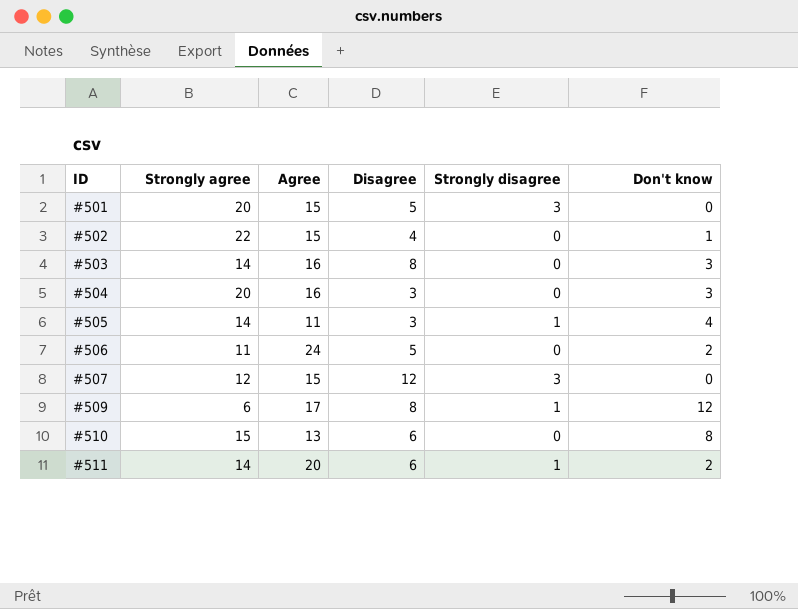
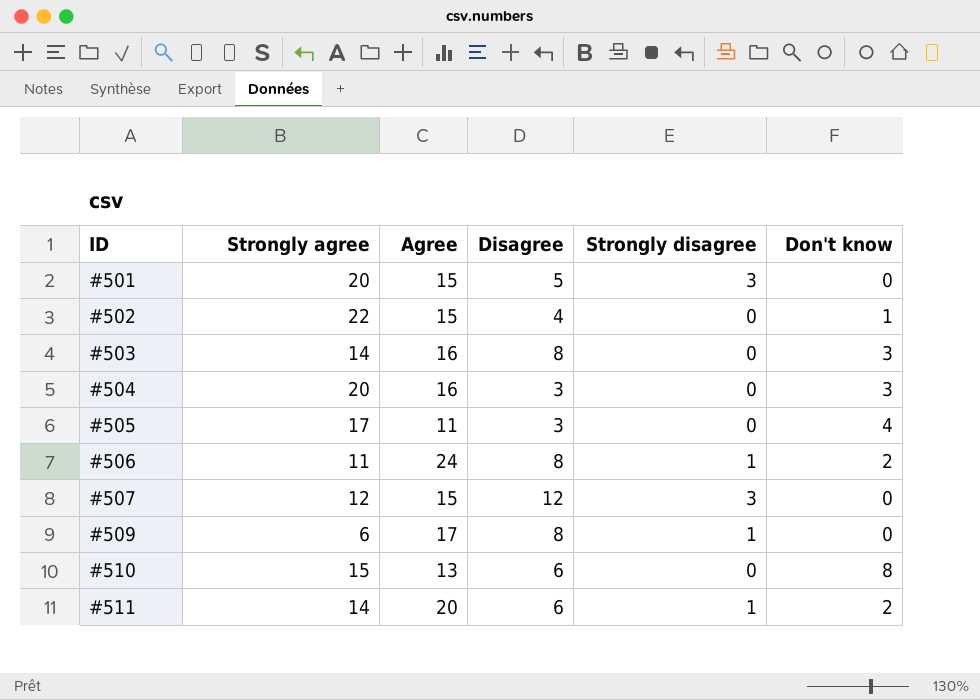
#505 | Strongly agree: 14 -> 17
#505 | Strongly disagree: 1 -> 0
#506 | Disagree: 5 -> 8
#506 | Strongly disagree: 0 -> 1
#509 | Don't know: 12 -> 0

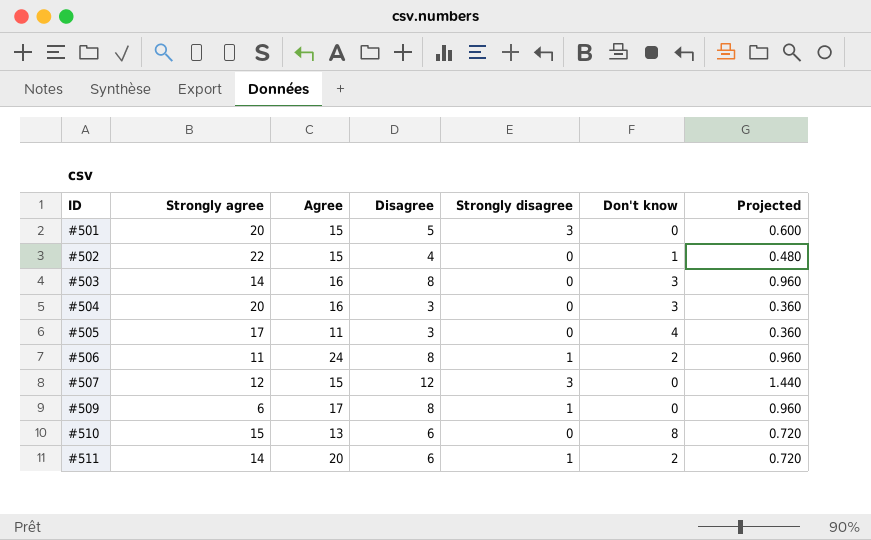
column Projected | formula: none -> [Disagree] * 0.12

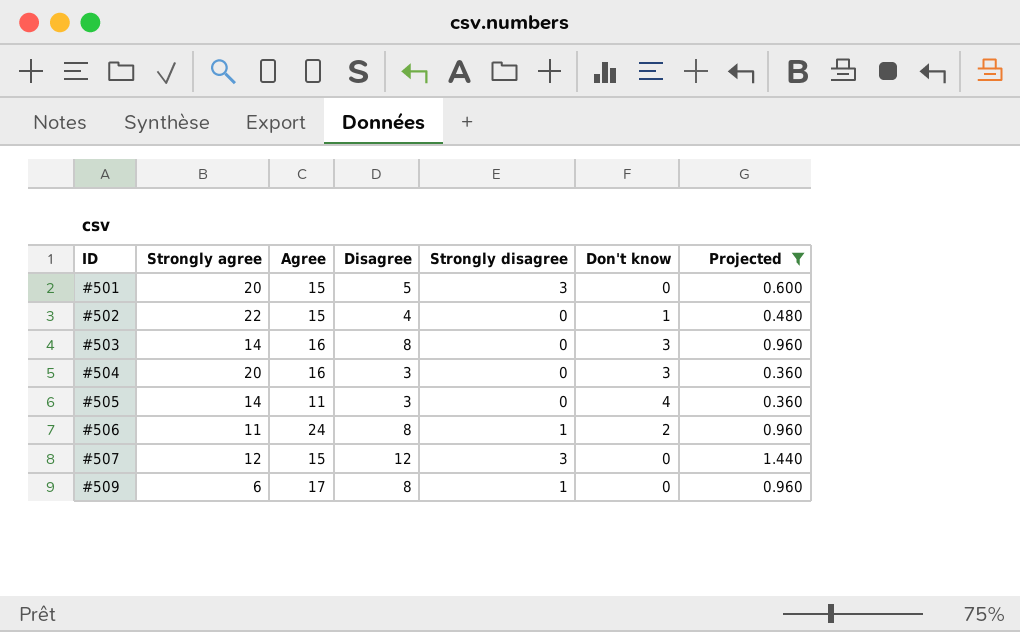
filter: none -> Projected != 0.720
#505 | Strongly agree: 17 -> 14

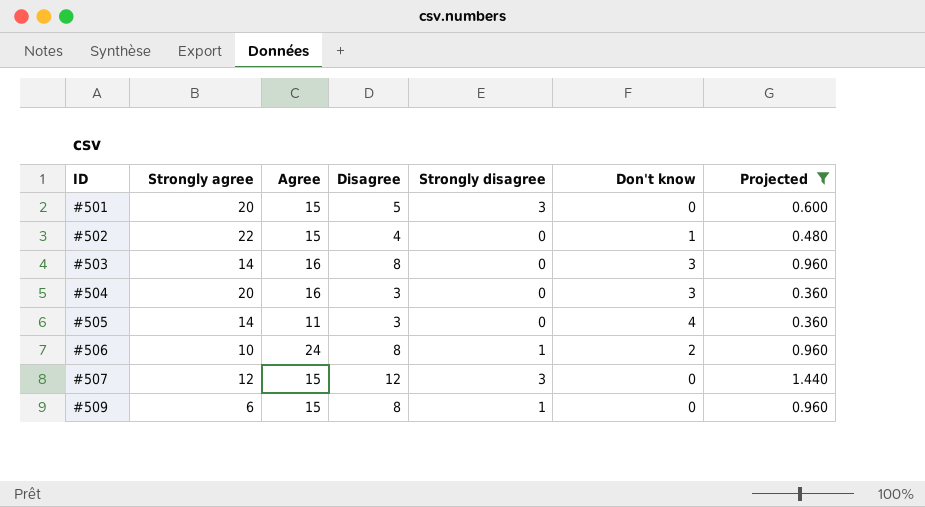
#506 | Strongly agree: 11 -> 10
#509 | Agree: 17 -> 15

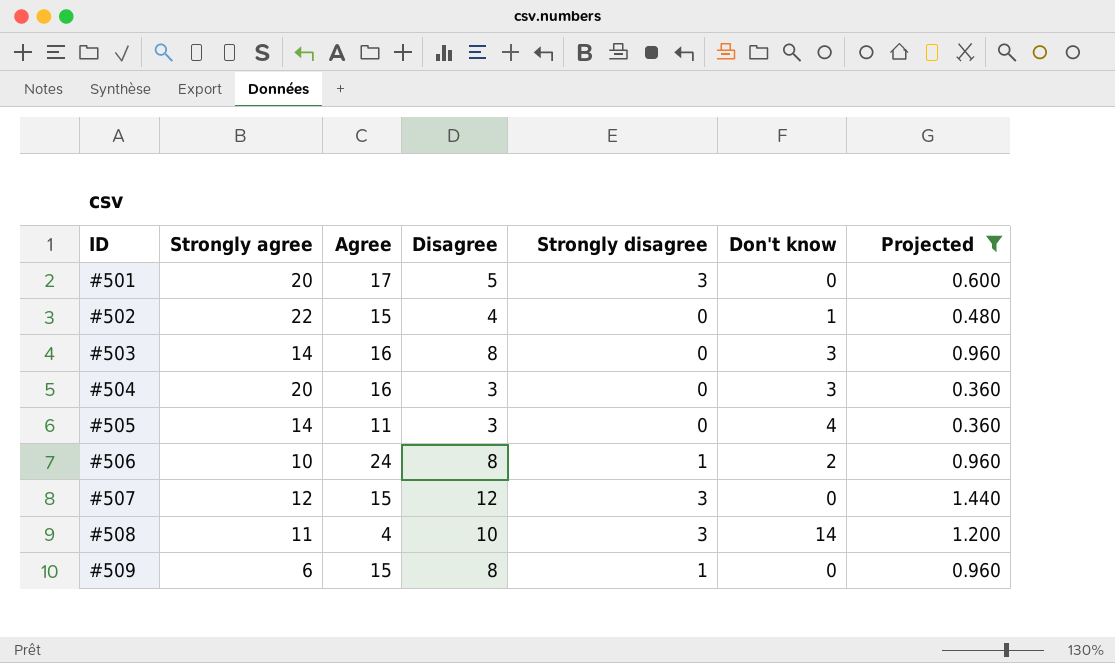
#501 | Agree: 15 -> 17
row #508: none -> 11 | 4 | 10 | 3 | 14 | 1.200

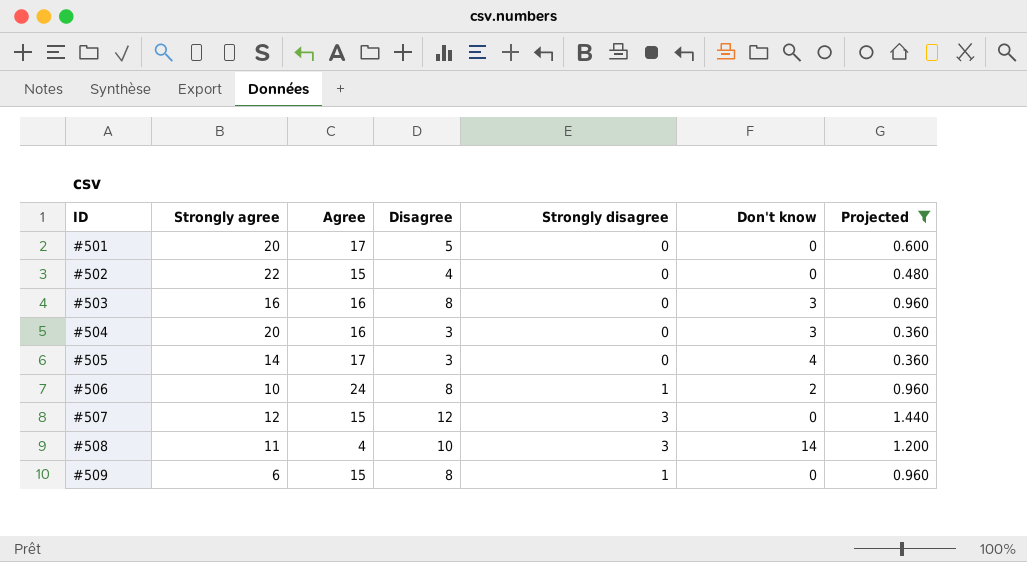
#501 | Strongly disagree: 3 -> 0
#502 | Don't know: 1 -> 0
#503 | Strongly agree: 14 -> 16
#505 | Agree: 11 -> 17

